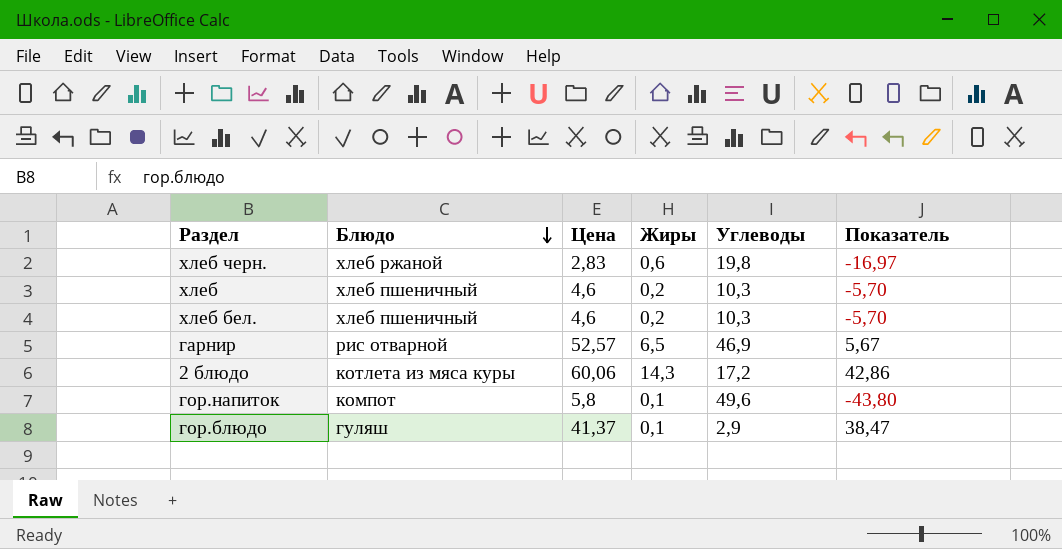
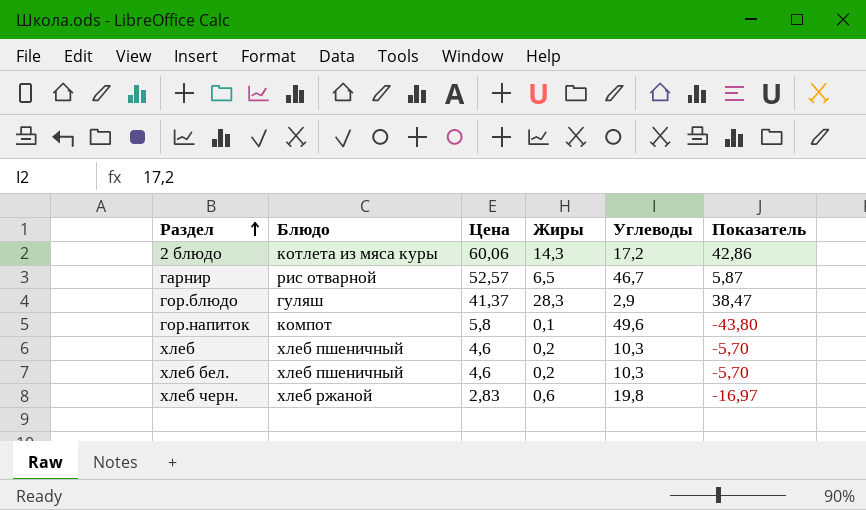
row order: Блюдо descending -> Раздел ascending
гарнир | Углеводы: 46,9 -> 46,7
гарнир | Показатель: 5,67 -> 5,87
гор.блюдо | Жиры: 0,1 -> 28,3

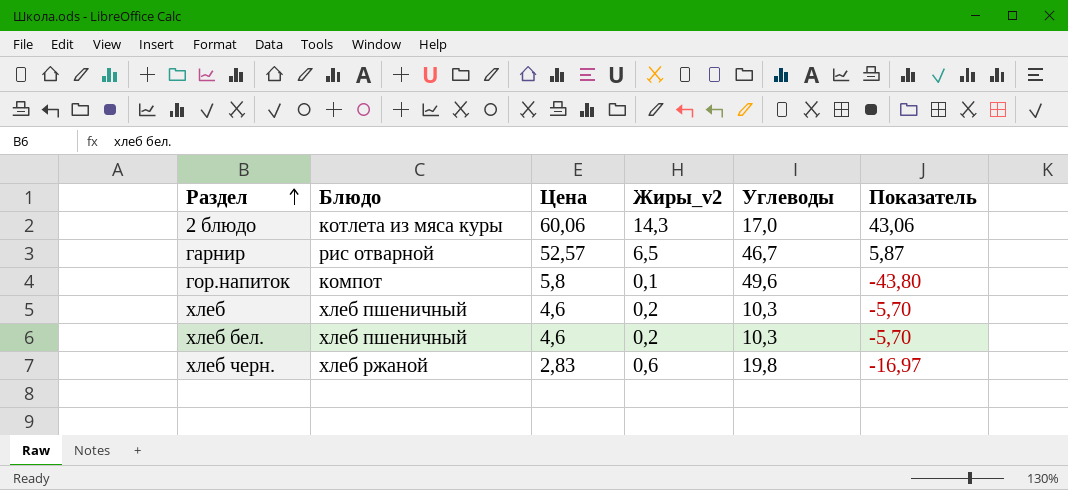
column name: Жиры -> Жиры_v2
row гор.блюдо: гуляш | 41,37 | 28,3 | 2,9 | 38,47 -> none
2 блюдо | Углеводы: 17,2 -> 17,0
2 блюдо | Показатель: 42,86 -> 43,06

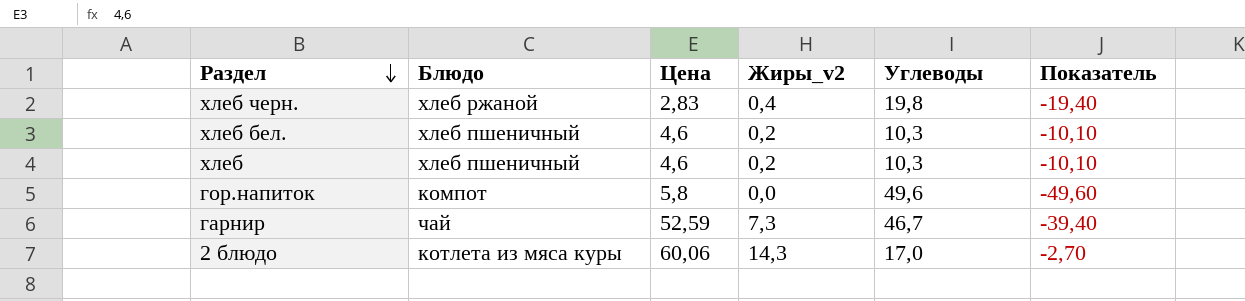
row order: Раздел ascending -> Раздел descending
column Показатель | formula: [Цена] - [Углеводы] -> [Жиры_v2] - [Углеводы]
хлеб черн. | Жиры_v2: 0,6 -> 0,4
гор.напиток | Жиры_v2: 0,1 -> 0,0
гарнир | Блюдо: рис отварной -> чай
гарнир | Цена: 52,57 -> 52,59
гарнир | Жиры_v2: 6,5 -> 7,3

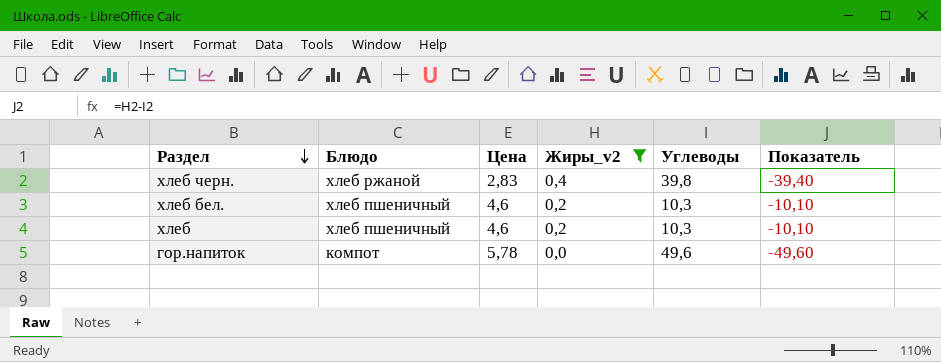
filter: none -> Жиры_v2 <= 0,4
хлеб черн. | Углеводы: 19,8 -> 39,8
хлеб черн. | Показатель: -19,40 -> -39,40
гор.напиток | Цена: 5,8 -> 5,78

